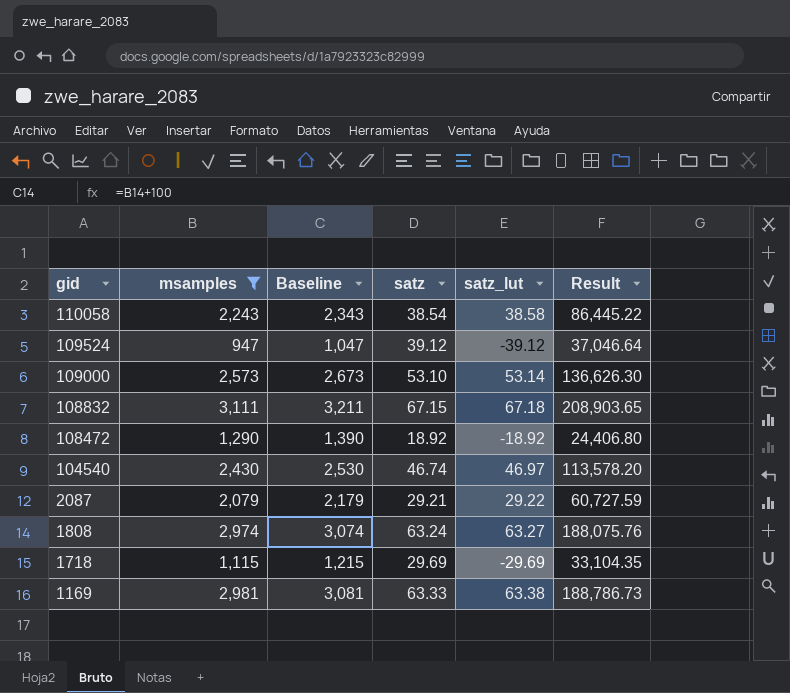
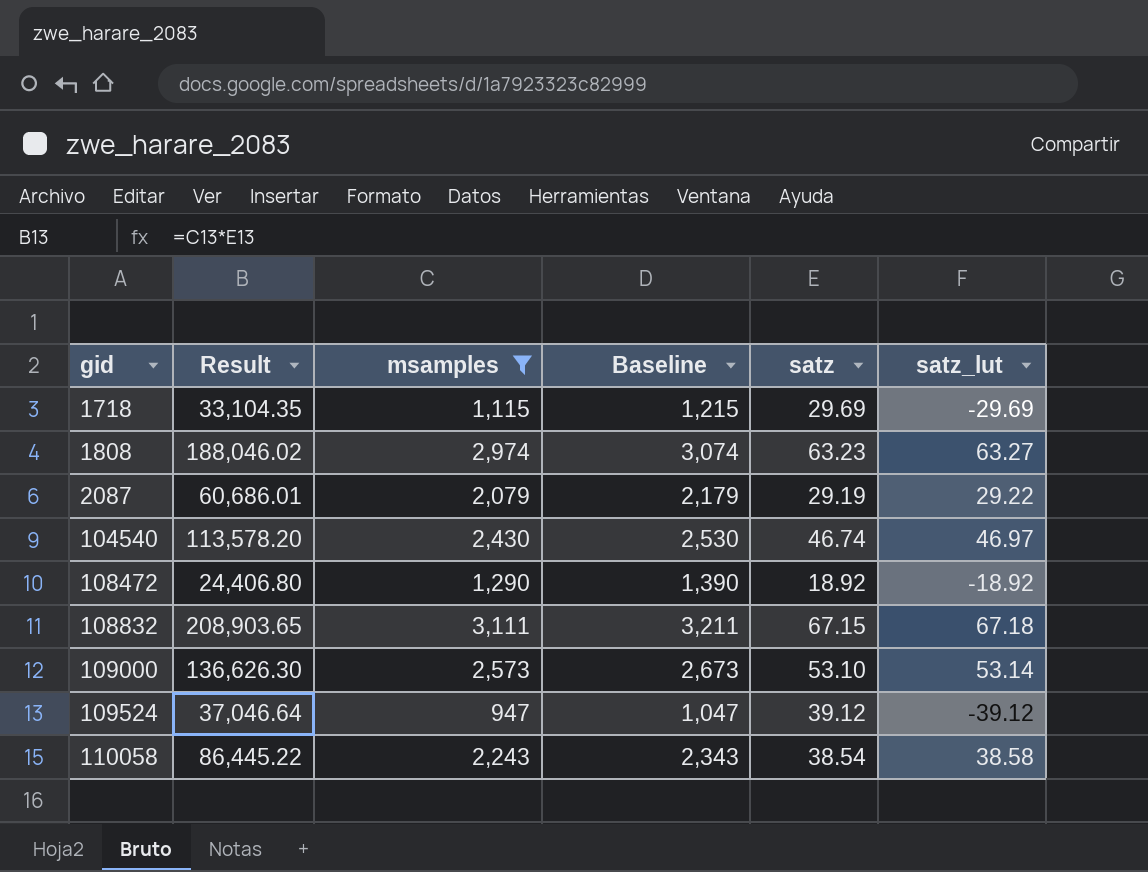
row order: gid descending -> gid ascending
column Result | position: 6 -> 2
row 1169: 2,981 | 3,081 | 63.33 | 63.38 | 188,786.73 -> none
1808 | Result: 188,075.76 -> 188,046.02
1808 | satz: 63.24 -> 63.23
2087 | Result: 60,727.59 -> 60,686.01
2087 | satz: 29.21 -> 29.19

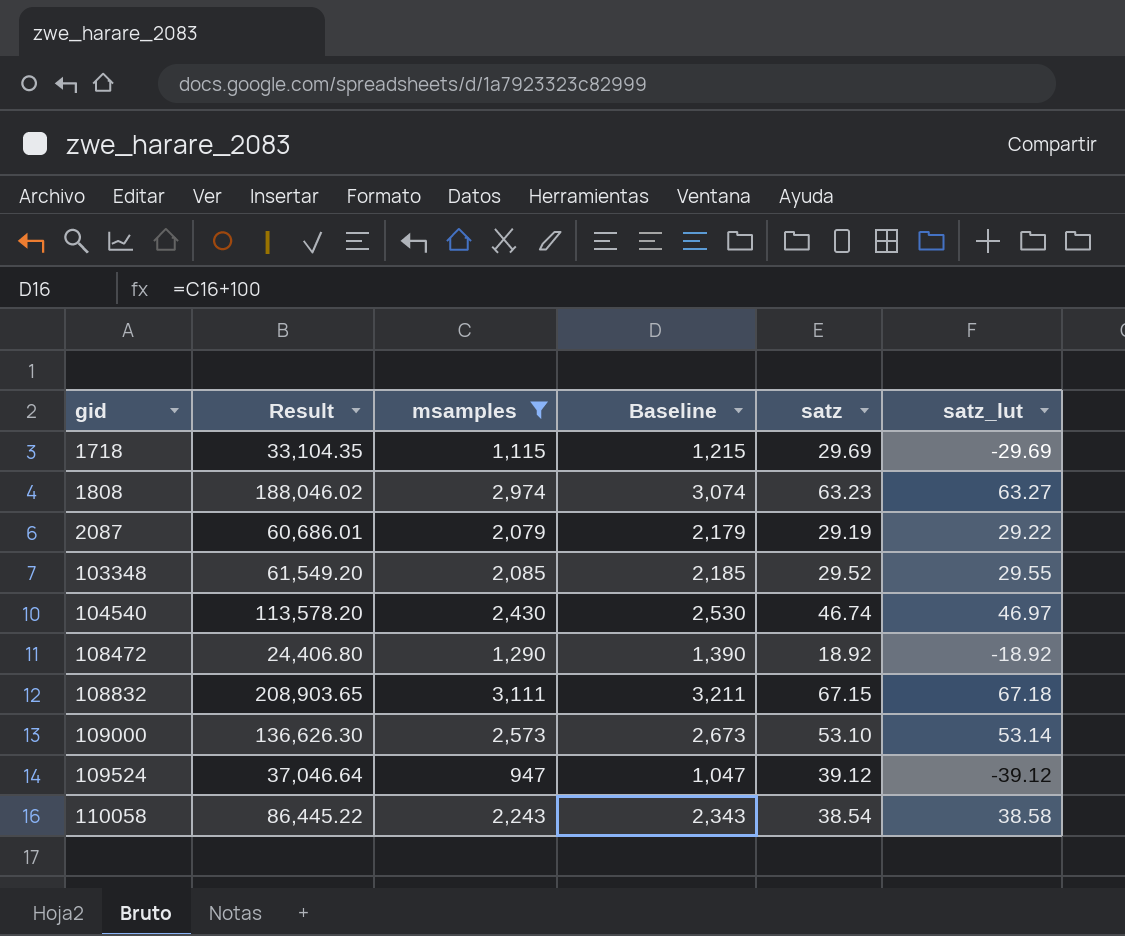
row 103348: none -> 61,549.20 | 2,085 | 2,185 | 29.52 | 29.55

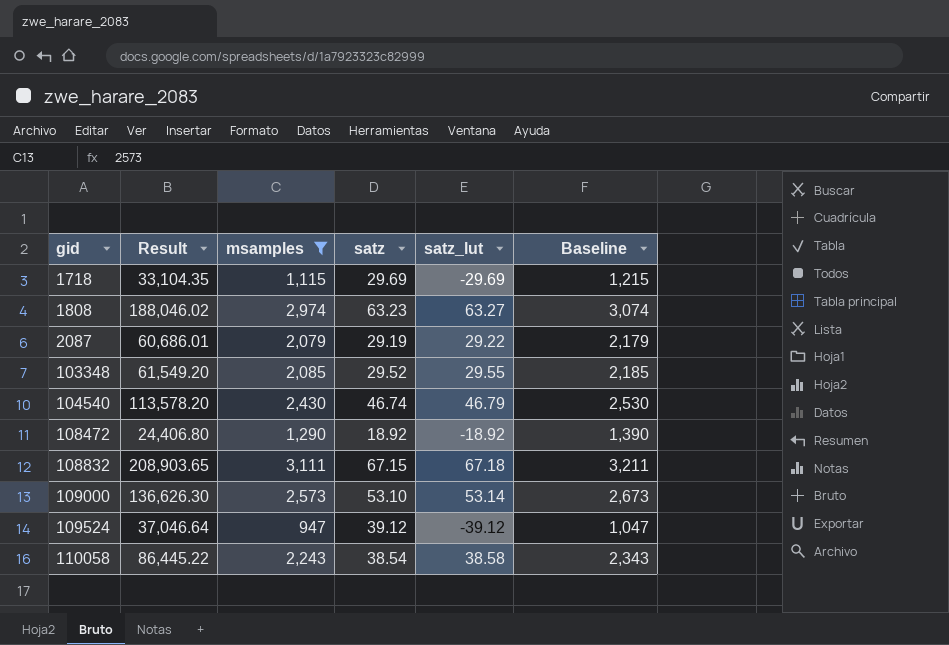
column Baseline | position: 4 -> 6
104540 | satz_lut: 46.97 -> 46.79

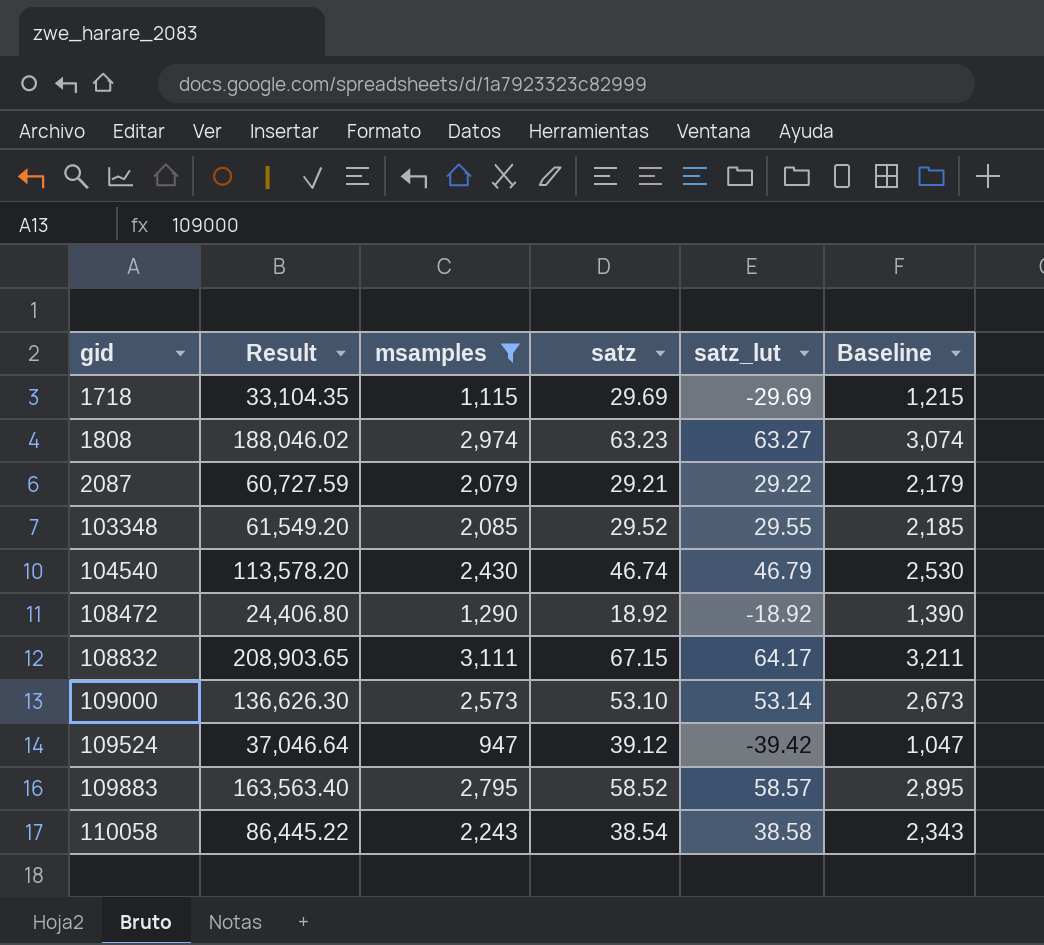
2087 | Result: 60,686.01 -> 60,727.59
2087 | satz: 29.19 -> 29.21
108832 | satz_lut: 67.18 -> 64.17
109524 | satz_lut: -39.12 -> -39.42
row 109883: none -> 163,563.40 | 2,795 | 58.52 | 58.57 | 2,895

